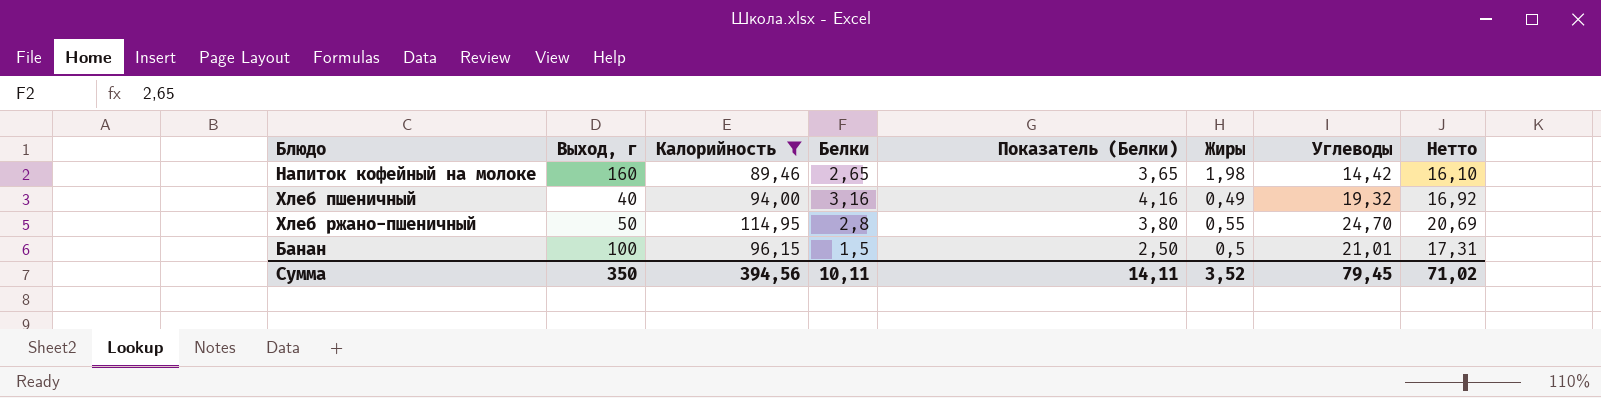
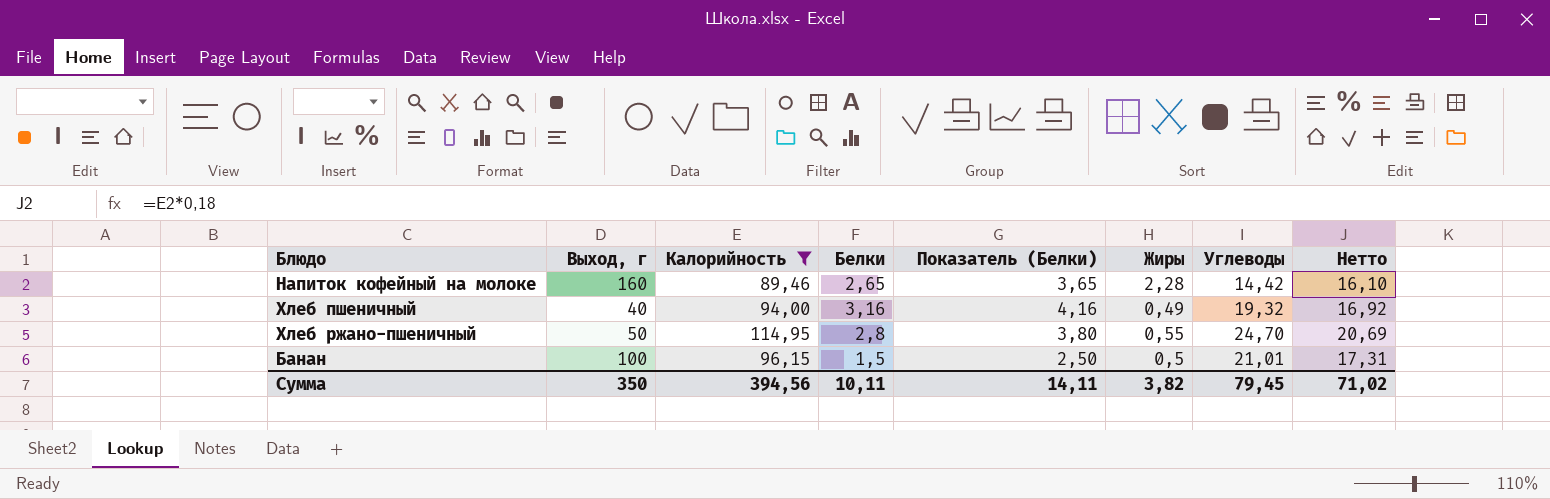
Напиток кофейный на молоке | Жиры: 1,98 -> 2,28
Сумма | Жиры: 3,52 -> 3,82

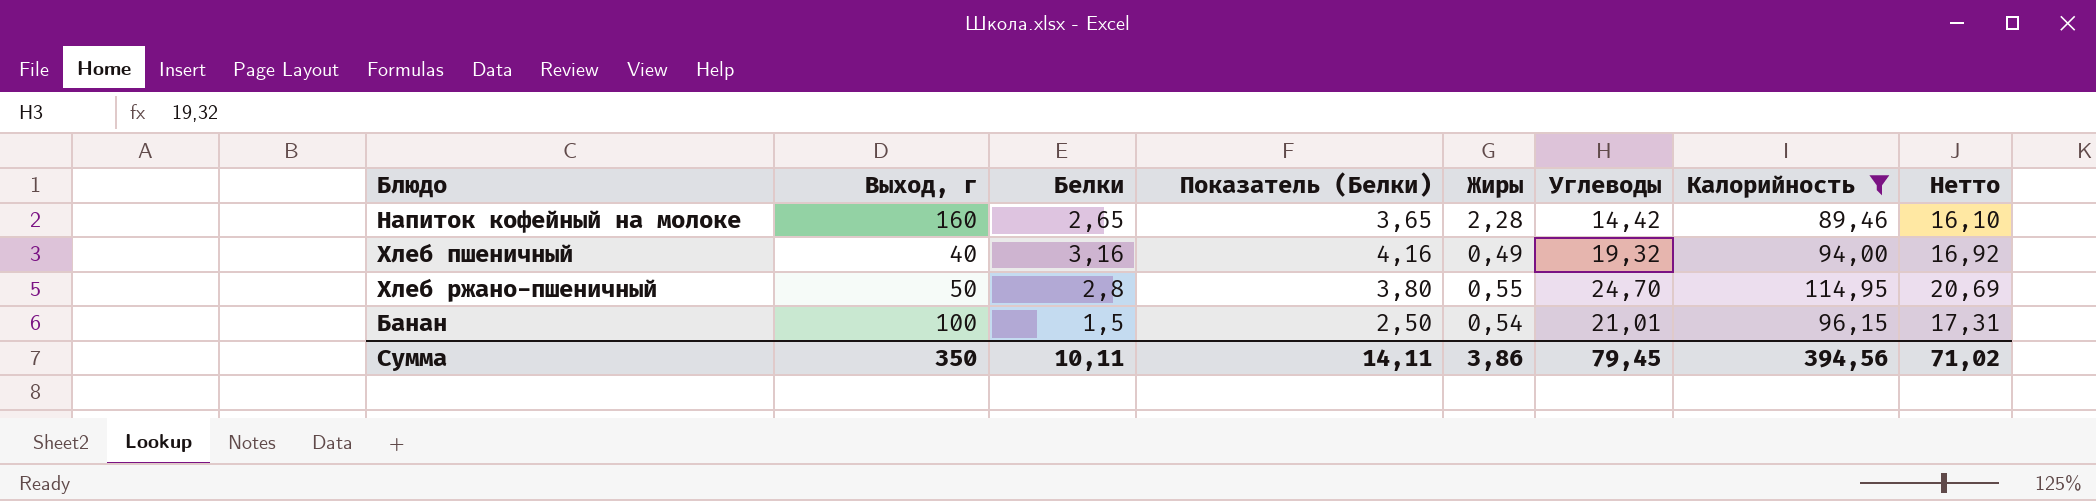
column Калорийность | position: 3 -> 7
Банан | Жиры: 0,5 -> 0,54
Сумма | Жиры: 3,82 -> 3,86

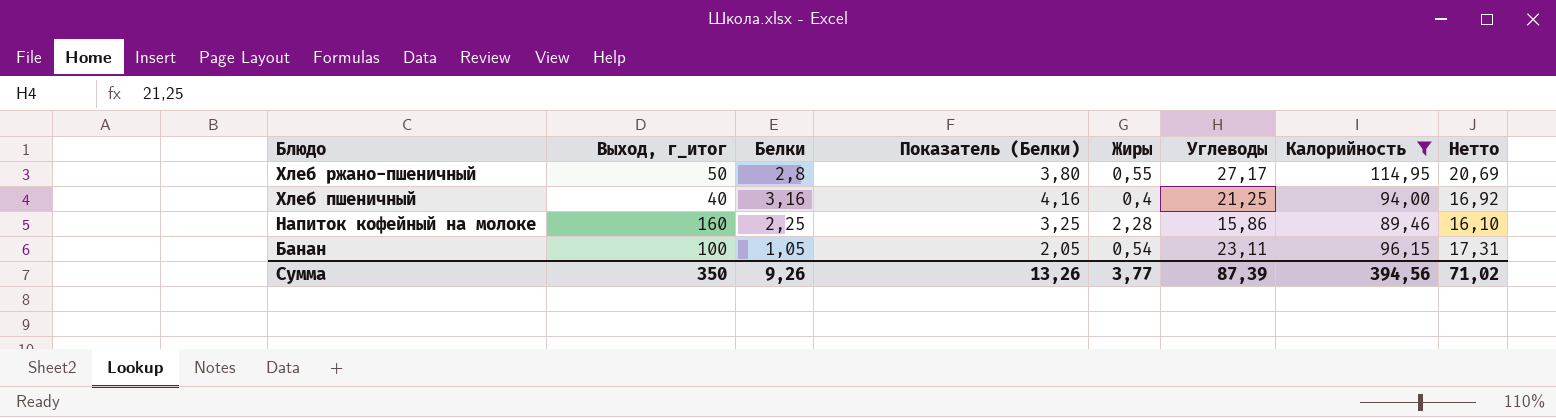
row order: none -> Блюдо descending
column name: Выход, г -> Выход, г_итог
Хлеб ржано-пшеничный | Углеводы: 24,70 -> 27,17
Хлеб пшеничный | Жиры: 0,49 -> 0,4
Хлеб пшеничный | Углеводы: 19,32 -> 21,25
Напиток кофейный на молоке | Белки: 2,65 -> 2,25
Напиток кофейный на молоке | Показатель (Белки): 3,65 -> 3,25
Напиток кофейный на молоке | Углеводы: 14,42 -> 15,86
Банан | Белки: 1,5 -> 1,05
Банан | Показатель (Белки): 2,50 -> 2,05
Банан | Углеводы: 21,01 -> 23,11
Сумма | Белки: 10,11 -> 9,26
Сумма | Показатель (Белки): 14,11 -> 13,26
Сумма | Жиры: 3,86 -> 3,77
Сумма | Углеводы: 79,45 -> 87,39

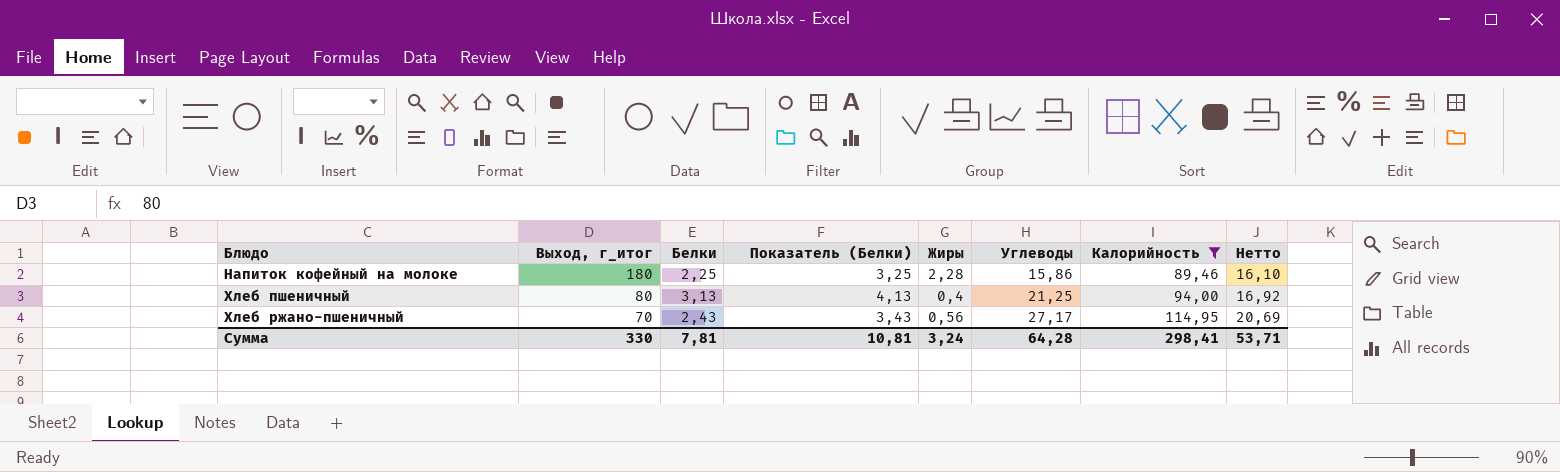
row order: Блюдо descending -> Блюдо ascending
row Банан: 100 | 1,05 | 2,05 | 0,54 | 23,11 | 96,15 | 17,31 -> none
Напиток кофейный на молоке | Выход, г_итог: 160 -> 180
Хлеб пшеничный | Выход, г_итог: 40 -> 80
Хлеб пшеничный | Белки: 3,16 -> 3,13
Хлеб пшеничный | Показатель (Белки): 4,16 -> 4,13
Хлеб ржано-пшеничный | Выход, г_итог: 50 -> 70
Хлеб ржано-пшеничный | Белки: 2,8 -> 2,43
Хлеб ржано-пшеничный | Показатель (Белки): 3,80 -> 3,43
Хлеб ржано-пшеничный | Жиры: 0,55 -> 0,56
Сумма | Выход, г_итог: 350 -> 330
Сумма | Белки: 9,26 -> 7,81
Сумма | Показатель (Белки): 13,26 -> 10,81
Сумма | Жиры: 3,77 -> 3,24
Сумма | Углеводы: 87,39 -> 64,28
Сумма | Калорийность: 394,56 -> 298,41
Сумма | Нетто: 71,02 -> 53,71

